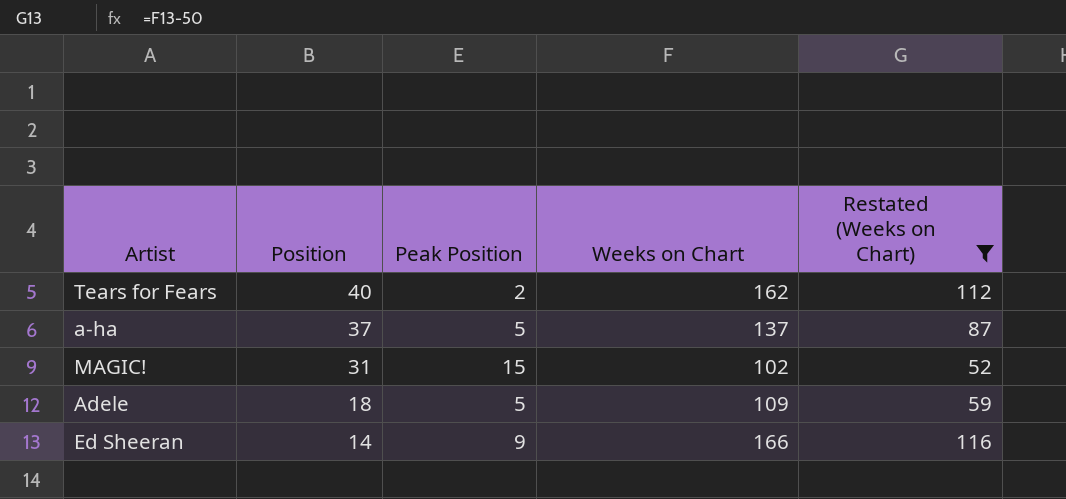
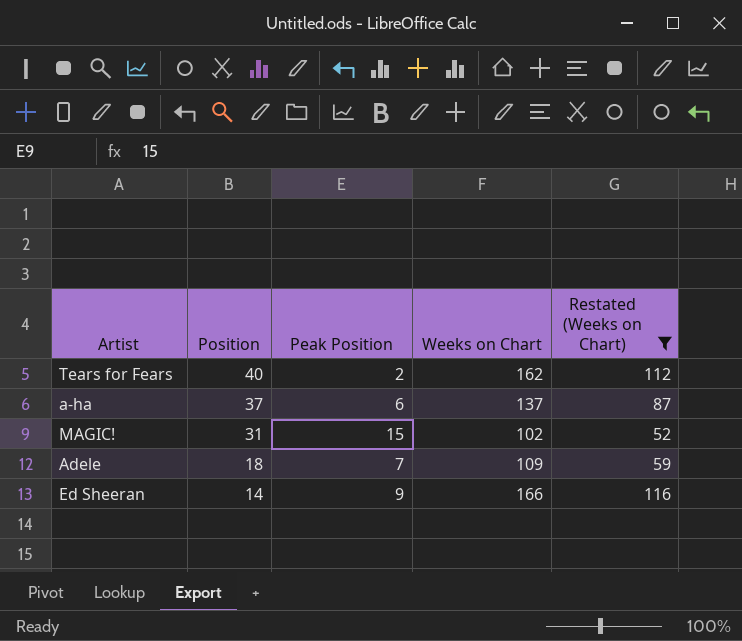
a-ha | Peak Position: 5 -> 6
Adele | Peak Position: 5 -> 7

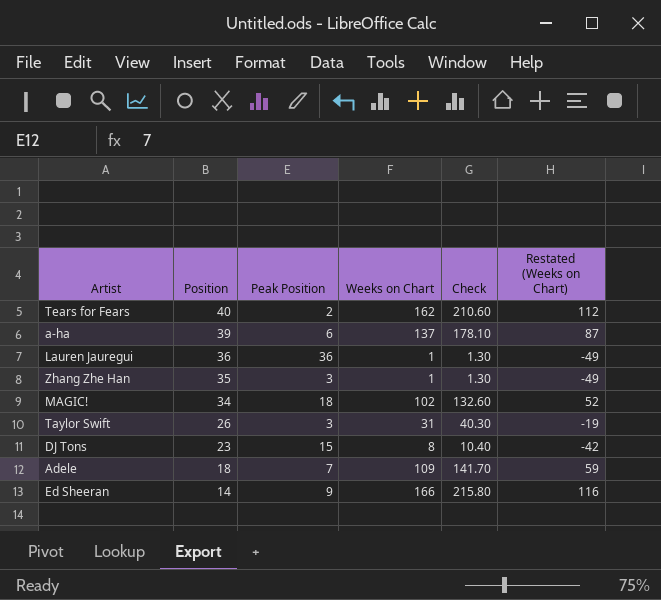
filter: Restated (Weeks on Chart) >= 52 -> none
column Check | formula: none -> [Weeks on Chart] * 1.3
a-ha | Position: 37 -> 39
MAGIC! | Position: 31 -> 34
MAGIC! | Peak Position: 15 -> 18

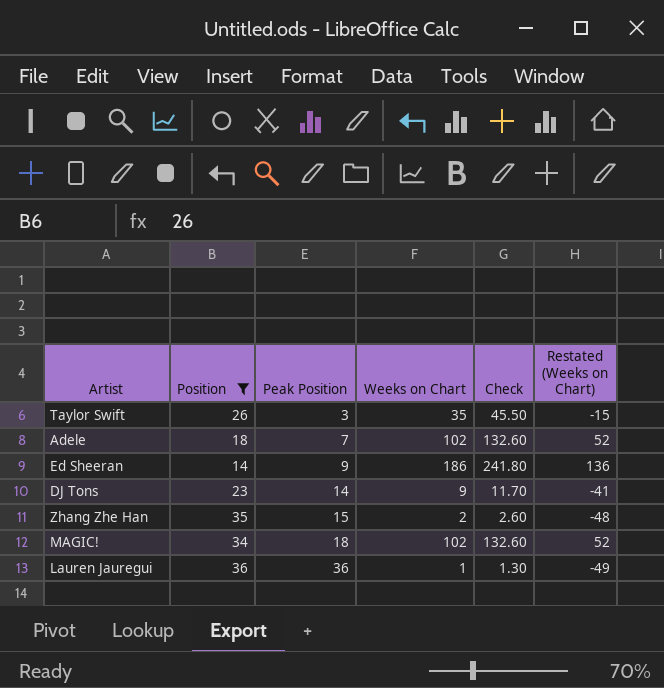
filter: none -> Position <= 36
row order: Position descending -> Peak Position ascending
Taylor Swift | Weeks on Chart: 31 -> 35
Taylor Swift | Check: 40.30 -> 45.50
Taylor Swift | Restated (Weeks on Chart): -19 -> -15
Adele | Weeks on Chart: 109 -> 102
Adele | Check: 141.70 -> 132.60
Adele | Restated (Weeks on Chart): 59 -> 52
Ed Sheeran | Weeks on Chart: 166 -> 186
Ed Sheeran | Check: 215.80 -> 241.80
Ed Sheeran | Restated (Weeks on Chart): 116 -> 136
DJ Tons | Peak Position: 15 -> 14
DJ Tons | Weeks on Chart: 8 -> 9
DJ Tons | Check: 10.40 -> 11.70
DJ Tons | Restated (Weeks on Chart): -42 -> -41
Zhang Zhe Han | Peak Position: 3 -> 15
Zhang Zhe Han | Weeks on Chart: 1 -> 2
Zhang Zhe Han | Check: 1.30 -> 2.60
Zhang Zhe Han | Restated (Weeks on Chart): -49 -> -48

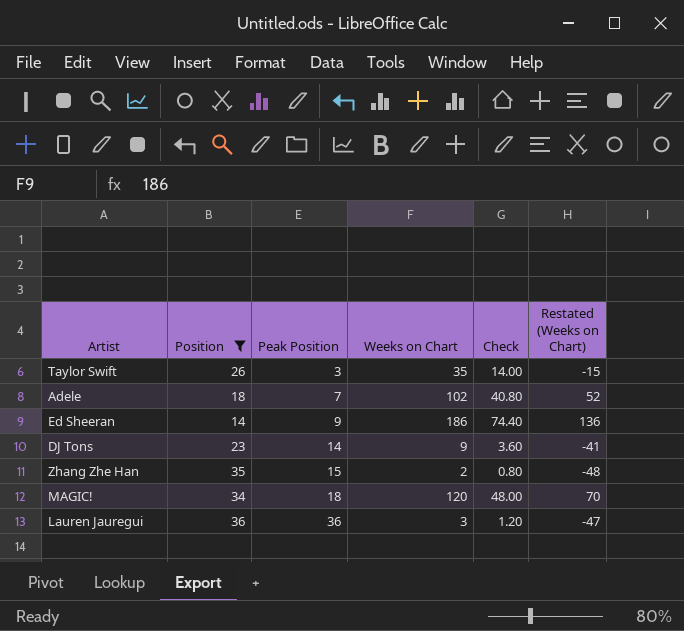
column Check | formula: [Weeks on Chart] * 1.3 -> [Weeks on Chart] * 0.4
MAGIC! | Weeks on Chart: 102 -> 120
MAGIC! | Restated (Weeks on Chart): 52 -> 70
Lauren Jauregui | Weeks on Chart: 1 -> 3
Lauren Jauregui | Restated (Weeks on Chart): -49 -> -47

